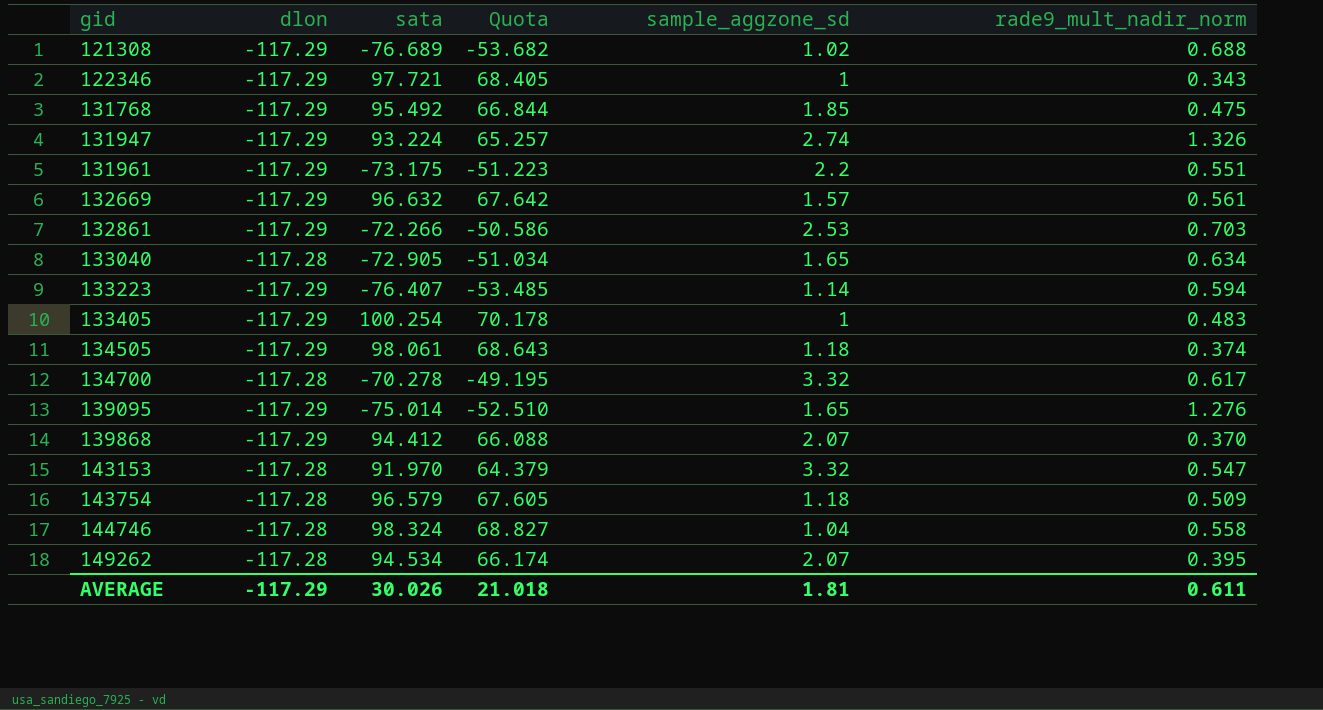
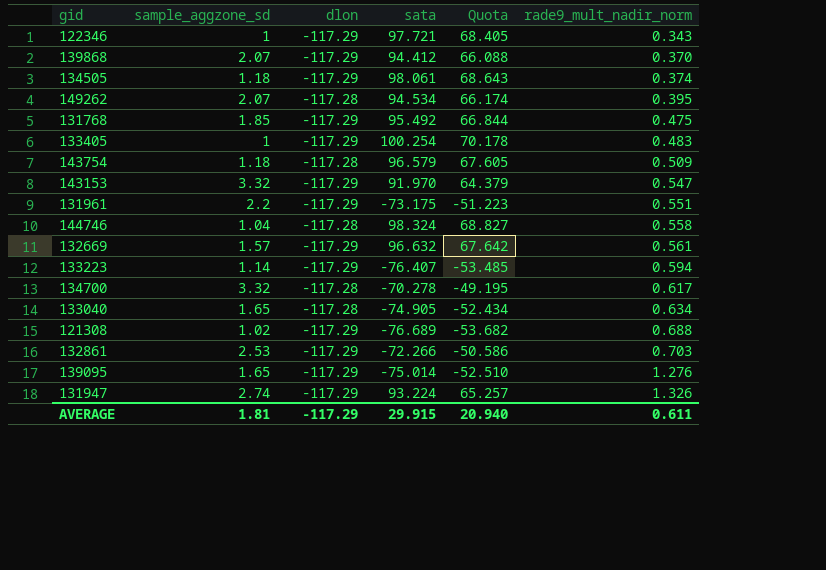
row order: gid ascending -> rade9_mult_nadir_norm ascending
column sample_aggzone_sd | position: 5 -> 2
143153 | dlon: -117.28 -> -117.29
133040 | sata: -72.905 -> -74.905
133040 | Quota: -51.034 -> -52.434
AVERAGE | sata: 30.026 -> 29.915
AVERAGE | Quota: 21.018 -> 20.940

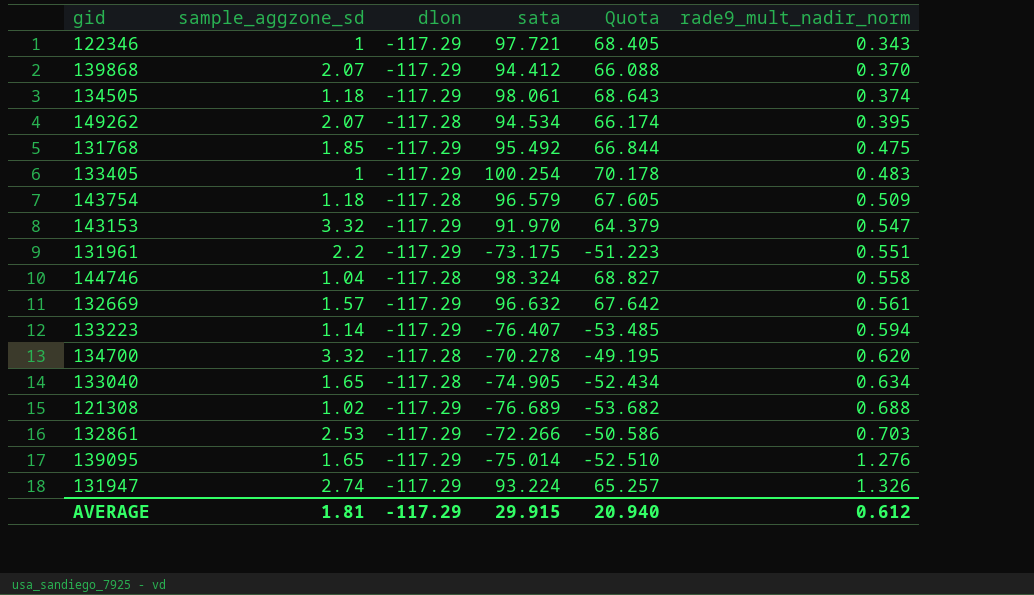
134700 | rade9_mult_nadir_norm: 0.617 -> 0.620
AVERAGE | rade9_mult_nadir_norm: 0.611 -> 0.612

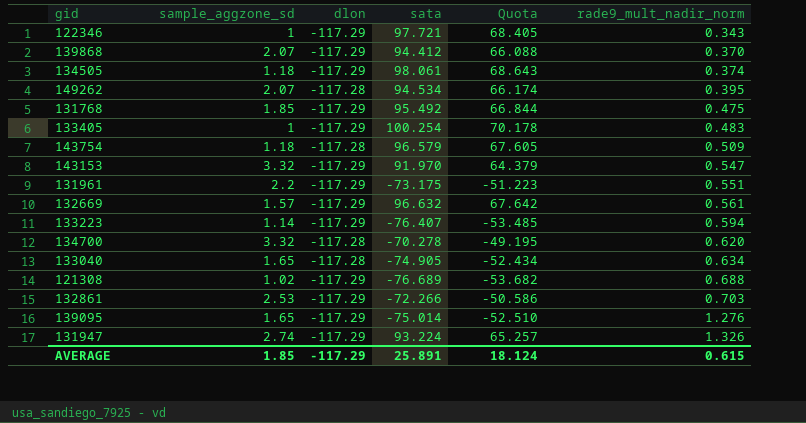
row 144746: 1.04 | -117.28 | 98.324 | 68.827 | 0.558 -> none
AVERAGE | sample_aggzone_sd: 1.81 -> 1.85
AVERAGE | sata: 29.915 -> 25.891
AVERAGE | Quota: 20.940 -> 18.124
AVERAGE | rade9_mult_nadir_norm: 0.612 -> 0.615

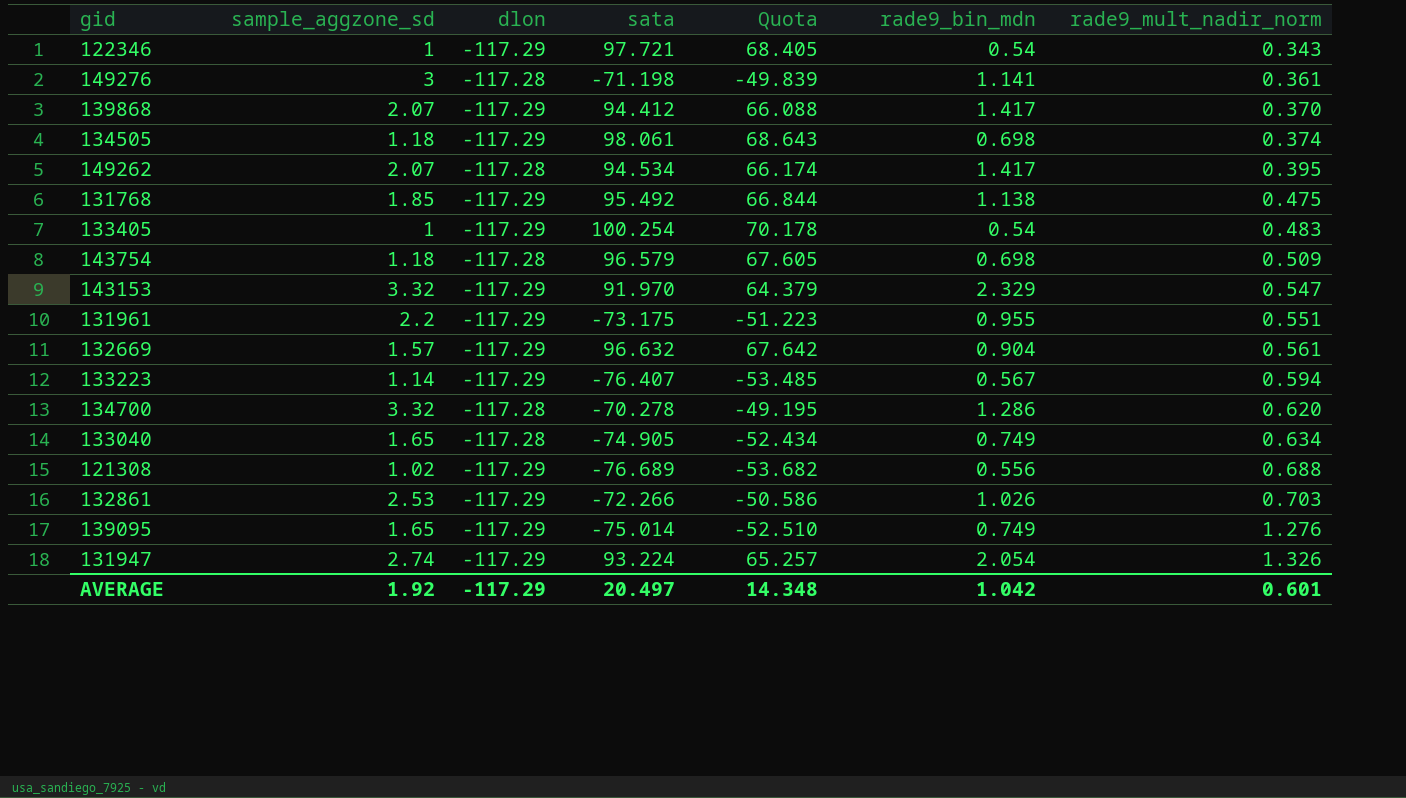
column rade9_bin_mdn | position: none -> 6
row 149276: none -> 3 | -117.28 | -71.198 | -49.839 | 1.141 | 0.361
AVERAGE | sample_aggzone_sd: 1.85 -> 1.92
AVERAGE | sata: 25.891 -> 20.497
AVERAGE | Quota: 18.124 -> 14.348
AVERAGE | rade9_mult_nadir_norm: 0.615 -> 0.601

